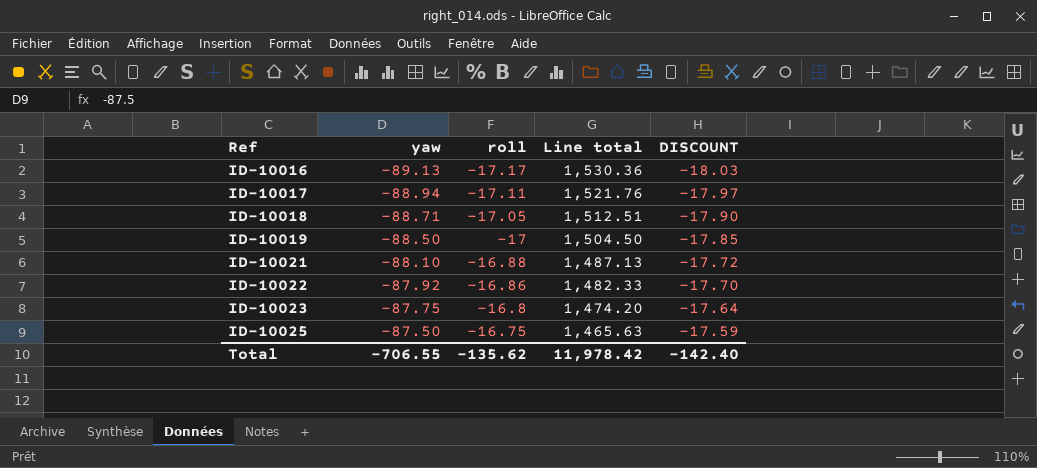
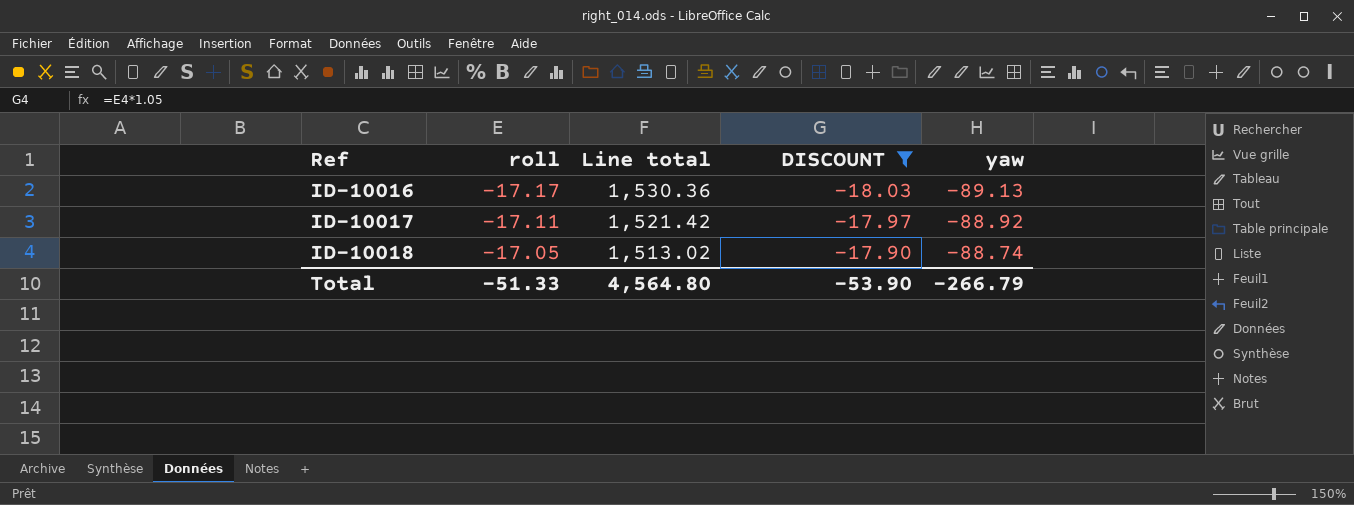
filter: none -> DISCOUNT <= -17.90
column yaw | position: 2 -> 5
ID-10017 | Line total: 1,521.76 -> 1,521.42
ID-10017 | yaw: -88.94 -> -88.92
ID-10018 | Line total: 1,512.51 -> 1,513.02
ID-10018 | yaw: -88.71 -> -88.74
Total | roll: -135.62 -> -51.33
Total | Line total: 11,978.42 -> 4,564.80
Total | DISCOUNT: -142.40 -> -53.90
Total | yaw: -706.55 -> -266.79

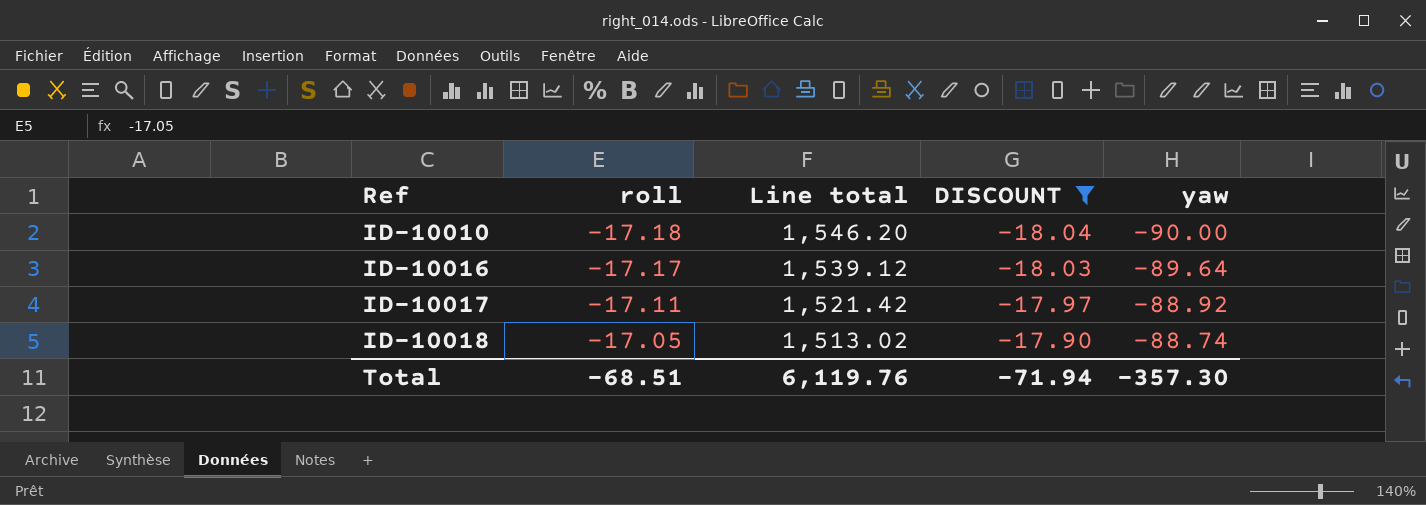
row ID-10010: none -> -17.18 | 1,546.20 | -18.04 | -90.00
ID-10016 | Line total: 1,530.36 -> 1,539.12
ID-10016 | yaw: -89.13 -> -89.64
Total | roll: -51.33 -> -68.51
Total | Line total: 4,564.80 -> 6,119.76
Total | DISCOUNT: -53.90 -> -71.94
Total | yaw: -266.79 -> -357.30

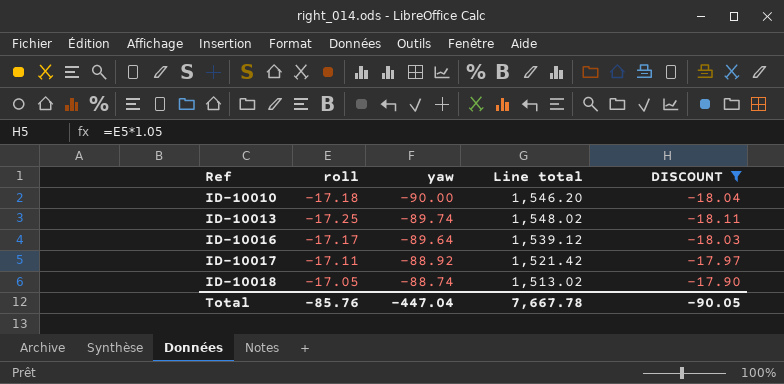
column yaw | position: 5 -> 3
row ID-10013: none -> -17.25 | -89.74 | 1,548.02 | -18.11
Total | roll: -68.51 -> -85.76
Total | yaw: -357.30 -> -447.04
Total | Line total: 6,119.76 -> 7,667.78
Total | DISCOUNT: -71.94 -> -90.05

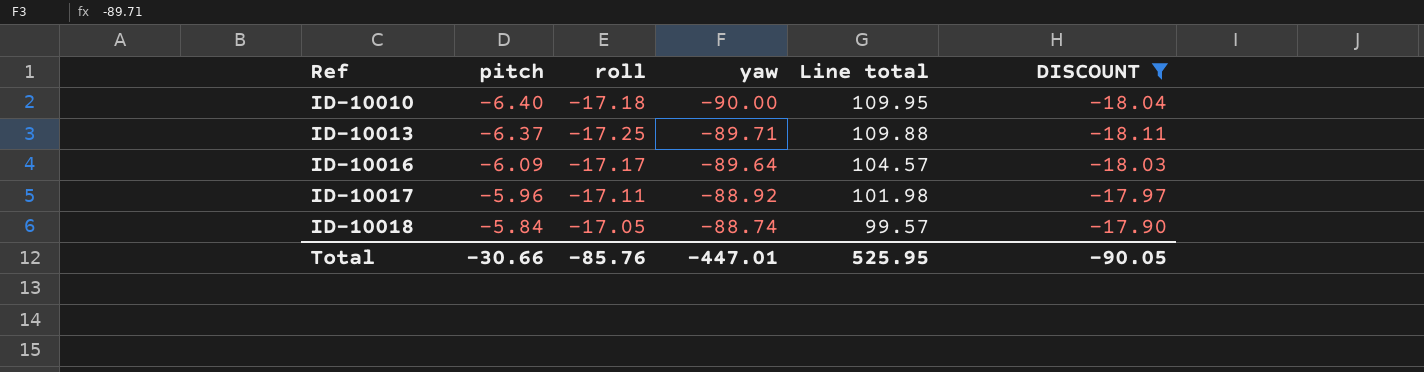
column pitch | position: none -> 2
column Line total | formula: [roll] * [yaw] -> [pitch] * [roll]
ID-10013 | yaw: -89.74 -> -89.71
Total | yaw: -447.04 -> -447.01
Total | Line total: 7,667.78 -> 525.95

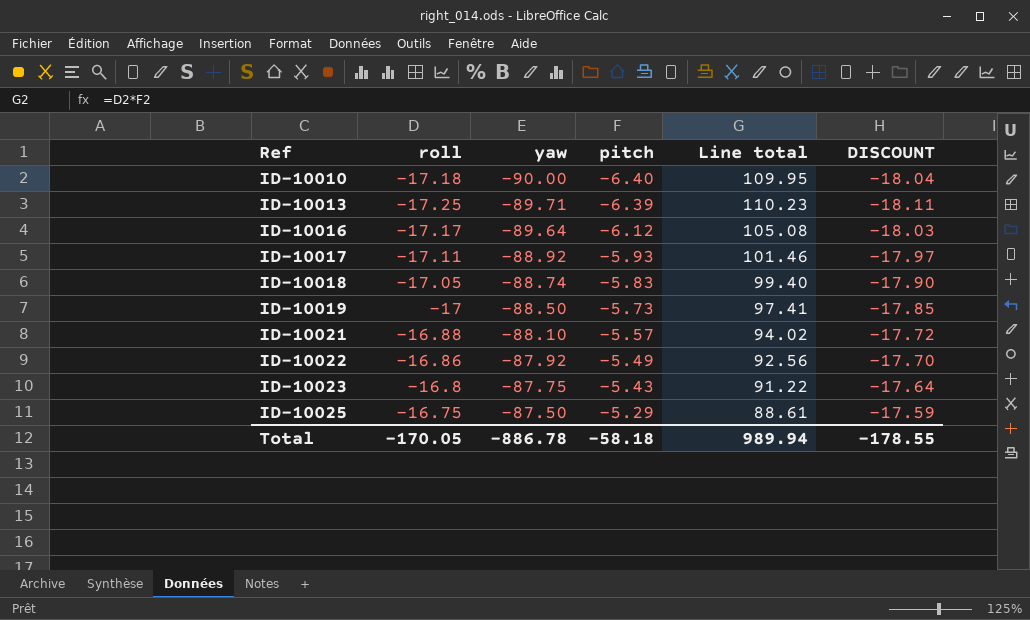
filter: DISCOUNT <= -17.90 -> none
column pitch | position: 2 -> 4
ID-10013 | pitch: -6.37 -> -6.39
ID-10013 | Line total: 109.88 -> 110.23
ID-10016 | pitch: -6.09 -> -6.12
ID-10016 | Line total: 104.57 -> 105.08
ID-10017 | pitch: -5.96 -> -5.93
ID-10017 | Line total: 101.98 -> 101.46
ID-10018 | pitch: -5.84 -> -5.83
ID-10018 | Line total: 99.57 -> 99.40
Total | roll: -85.76 -> -170.05
Total | yaw: -447.01 -> -886.78
Total | pitch: -30.66 -> -58.18
Total | Line total: 525.95 -> 989.94
Total | DISCOUNT: -90.05 -> -178.55

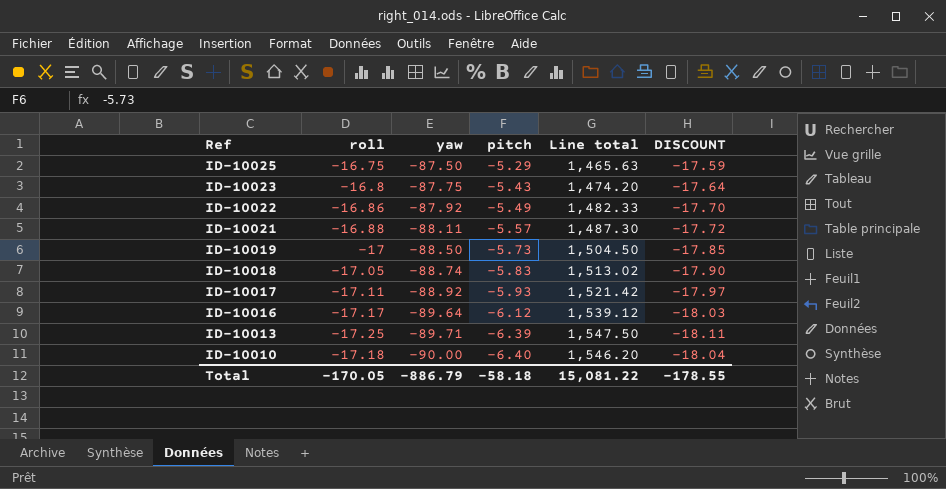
row order: Ref ascending -> Ref descending
column Line total | formula: [roll] * [pitch] -> [roll] * [yaw]
ID-10021 | yaw: -88.10 -> -88.11
Total | yaw: -886.78 -> -886.79
Total | Line total: 989.94 -> 15,081.22

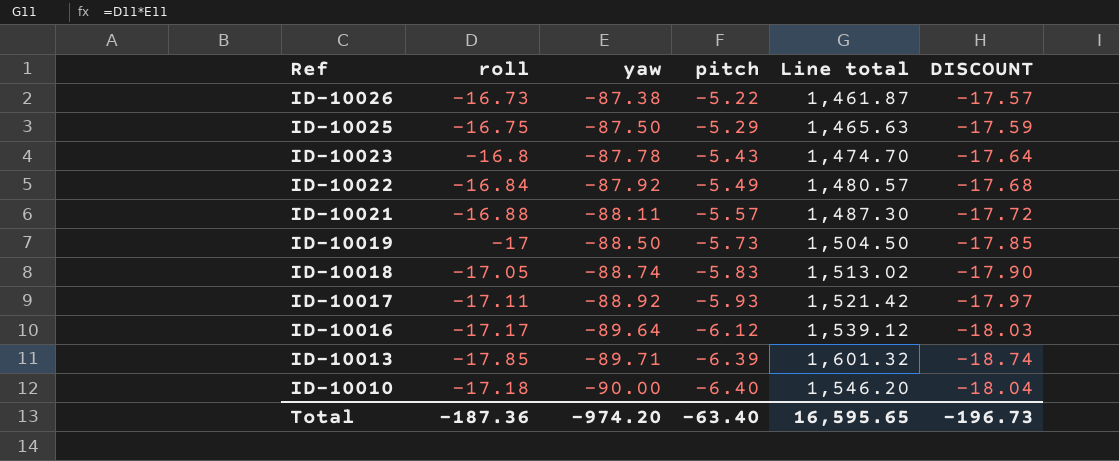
row ID-10026: none -> -16.73 | -87.38 | -5.22 | 1,461.87 | -17.57
ID-10023 | yaw: -87.75 -> -87.78
ID-10023 | Line total: 1,474.20 -> 1,474.70
ID-10022 | roll: -16.86 -> -16.84
ID-10022 | Line total: 1,482.33 -> 1,480.57
ID-10022 | DISCOUNT: -17.70 -> -17.68
ID-10013 | roll: -17.25 -> -17.85
ID-10013 | Line total: 1,547.50 -> 1,601.32
ID-10013 | DISCOUNT: -18.11 -> -18.74
Total | roll: -170.05 -> -187.36
Total | yaw: -886.79 -> -974.20
Total | pitch: -58.18 -> -63.40
Total | Line total: 15,081.22 -> 16,595.65
Total | DISCOUNT: -178.55 -> -196.73

